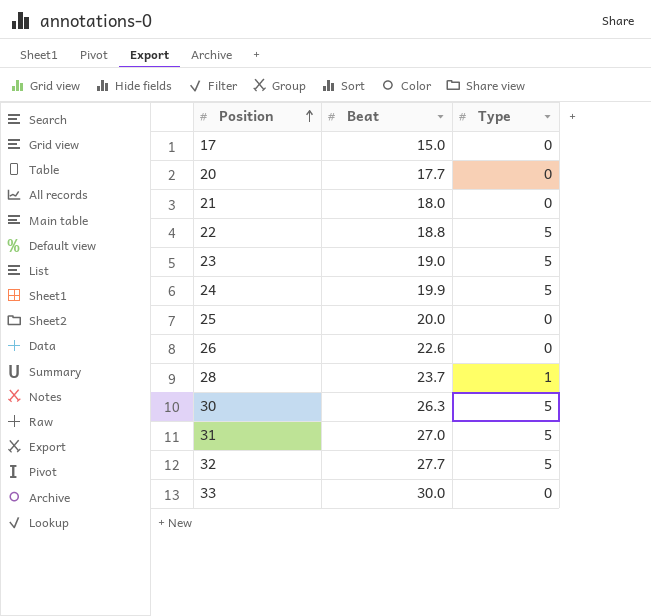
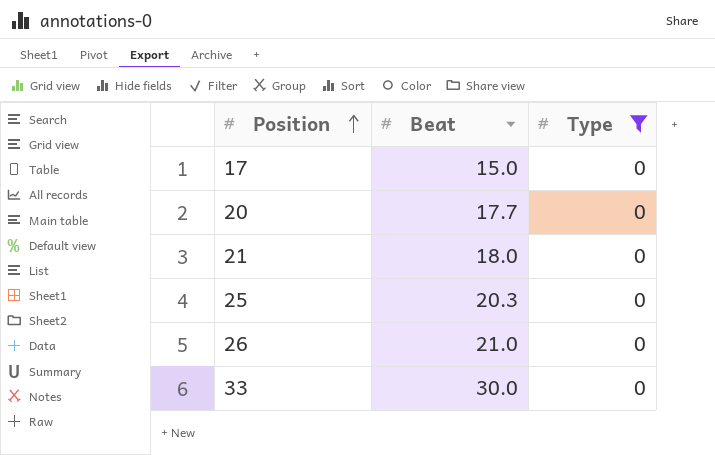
filter: none -> Type = 0
25 | Beat: 20.0 -> 20.3
26 | Beat: 22.6 -> 21.0

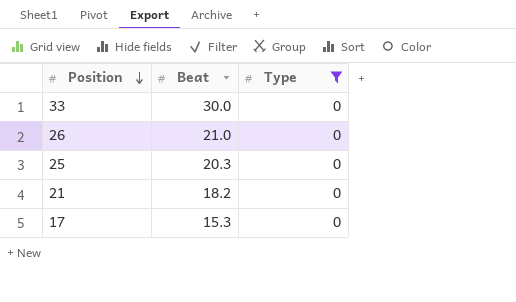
row order: Position ascending -> Position descending
row 20: 17.7 | 0 -> none
21 | Beat: 18.0 -> 18.2
17 | Beat: 15.0 -> 15.3

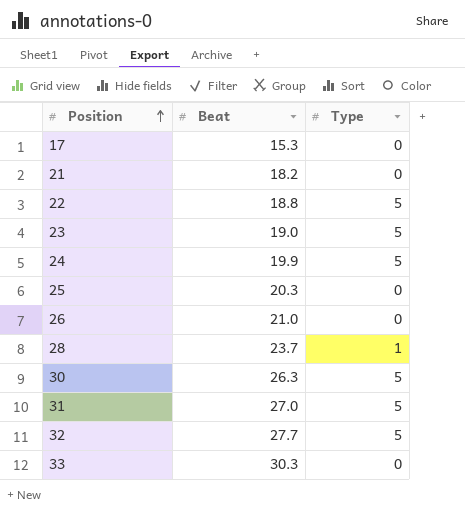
filter: Type = 0 -> none
row order: Position descending -> Position ascending
33 | Beat: 30.0 -> 30.3

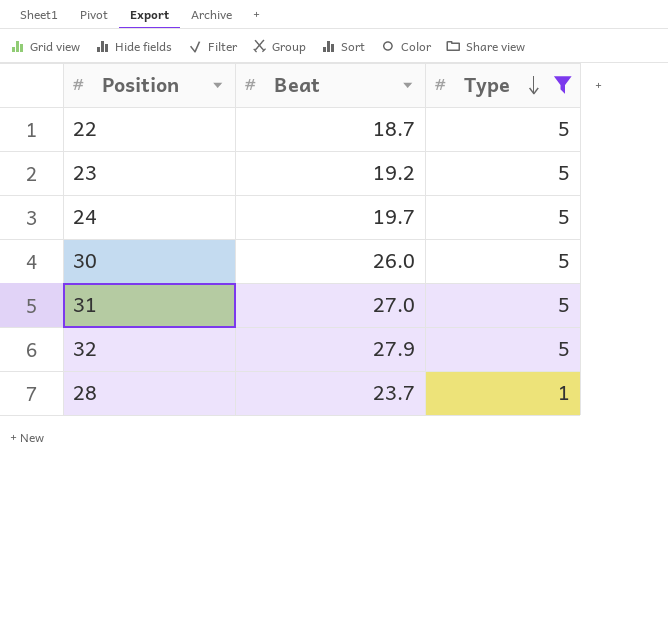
filter: none -> Type != 0
row order: Position ascending -> Type descending
22 | Beat: 18.8 -> 18.7
23 | Beat: 19.0 -> 19.2
24 | Beat: 19.9 -> 19.7
30 | Beat: 26.3 -> 26.0
32 | Beat: 27.7 -> 27.9

